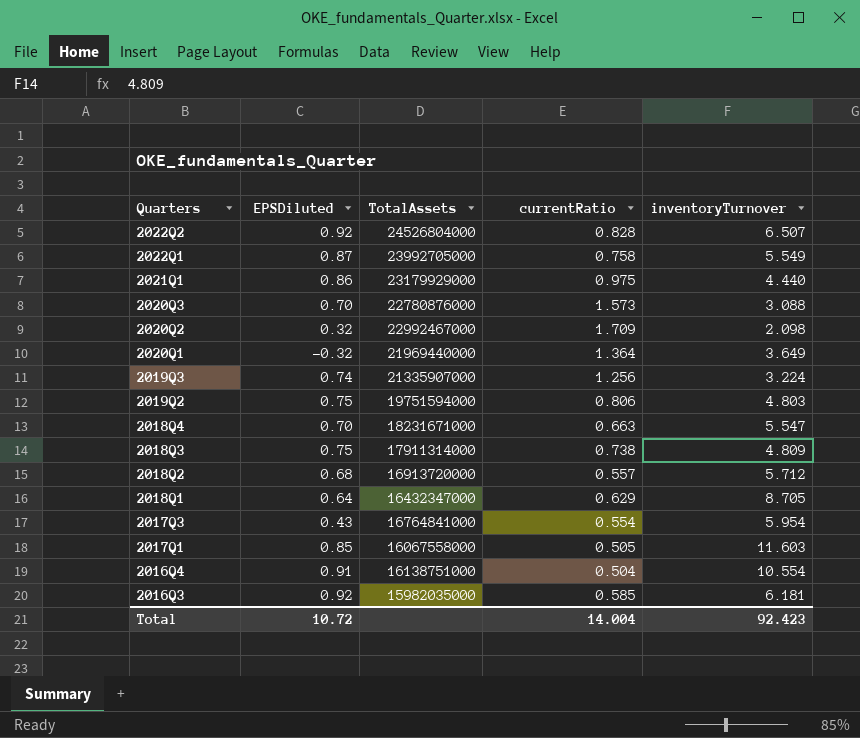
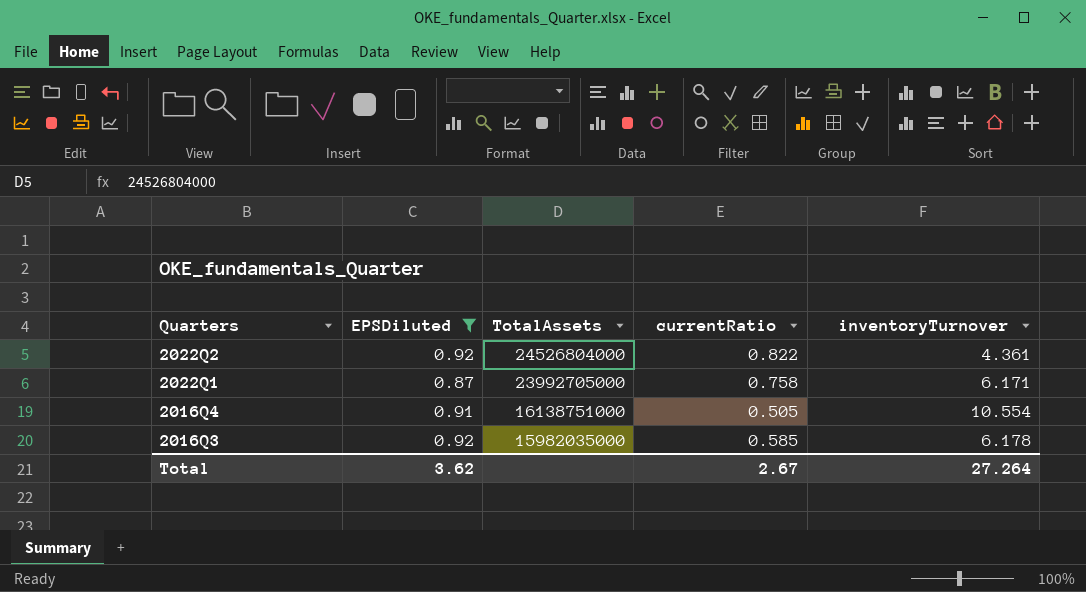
filter: none -> EPSDiluted >= 0.87
2022Q2 | currentRatio: 0.828 -> 0.822
2022Q2 | inventoryTurnover: 6.507 -> 4.361
2022Q1 | inventoryTurnover: 5.549 -> 6.171
2016Q4 | currentRatio: 0.504 -> 0.505
2016Q3 | inventoryTurnover: 6.181 -> 6.178
Total | EPSDiluted: 10.72 -> 3.62
Total | currentRatio: 14.004 -> 2.67
Total | inventoryTurnover: 92.423 -> 27.264

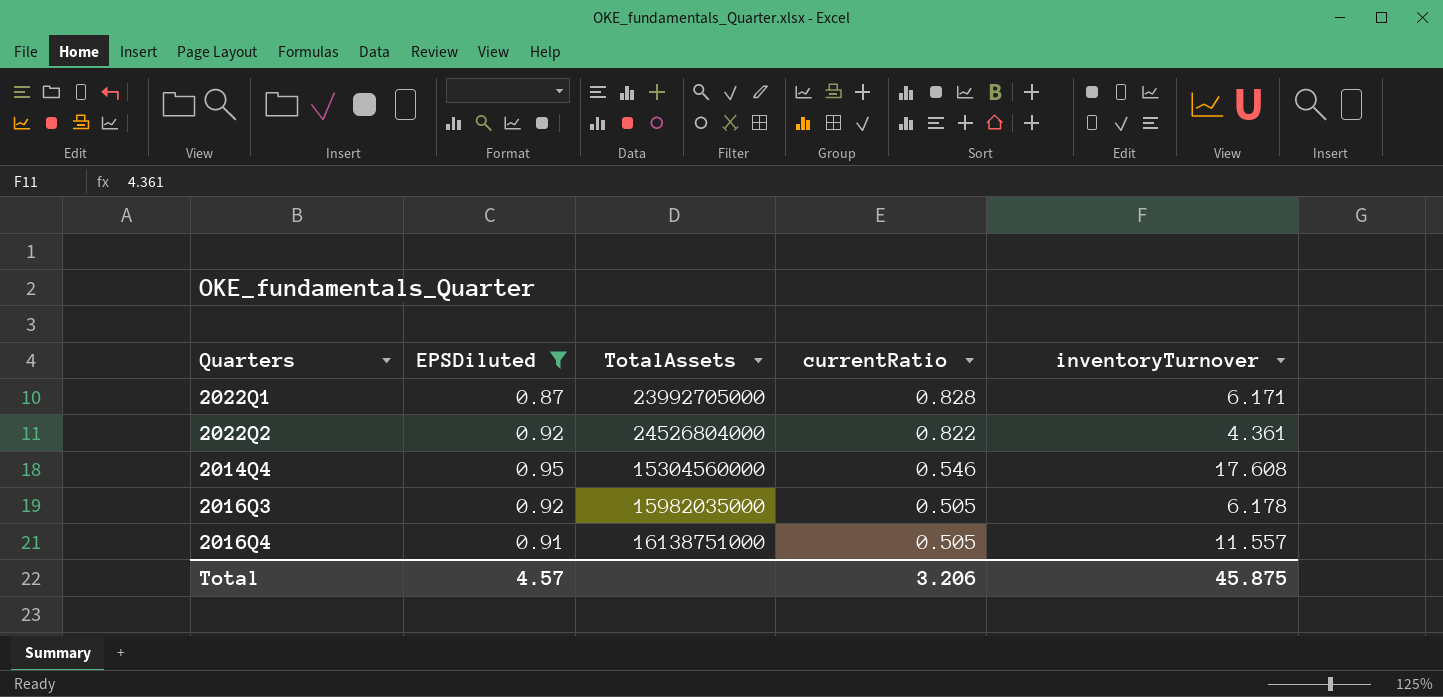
row order: Quarters descending -> currentRatio descending
2022Q1 | currentRatio: 0.758 -> 0.828
row 2014Q4: none -> 0.95 | 15304560000 | 0.546 | 17.608
2016Q3 | currentRatio: 0.585 -> 0.505
2016Q4 | inventoryTurnover: 10.554 -> 11.557
Total | EPSDiluted: 3.62 -> 4.57
Total | currentRatio: 2.67 -> 3.206
Total | inventoryTurnover: 27.264 -> 45.875

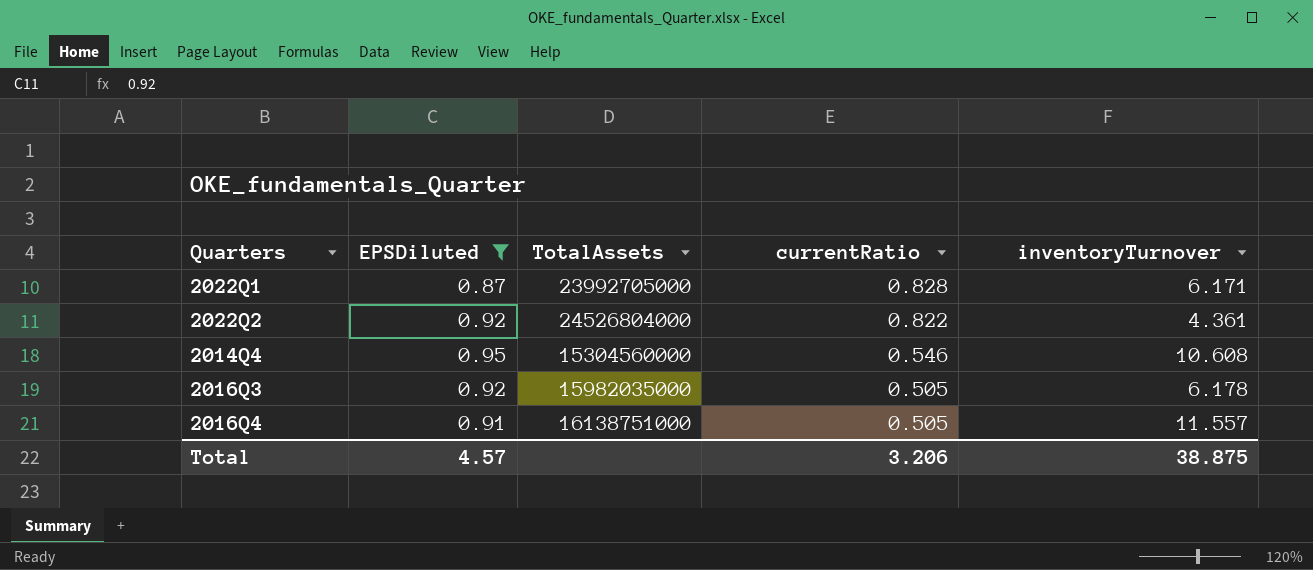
2014Q4 | inventoryTurnover: 17.608 -> 10.608
Total | inventoryTurnover: 45.875 -> 38.875

